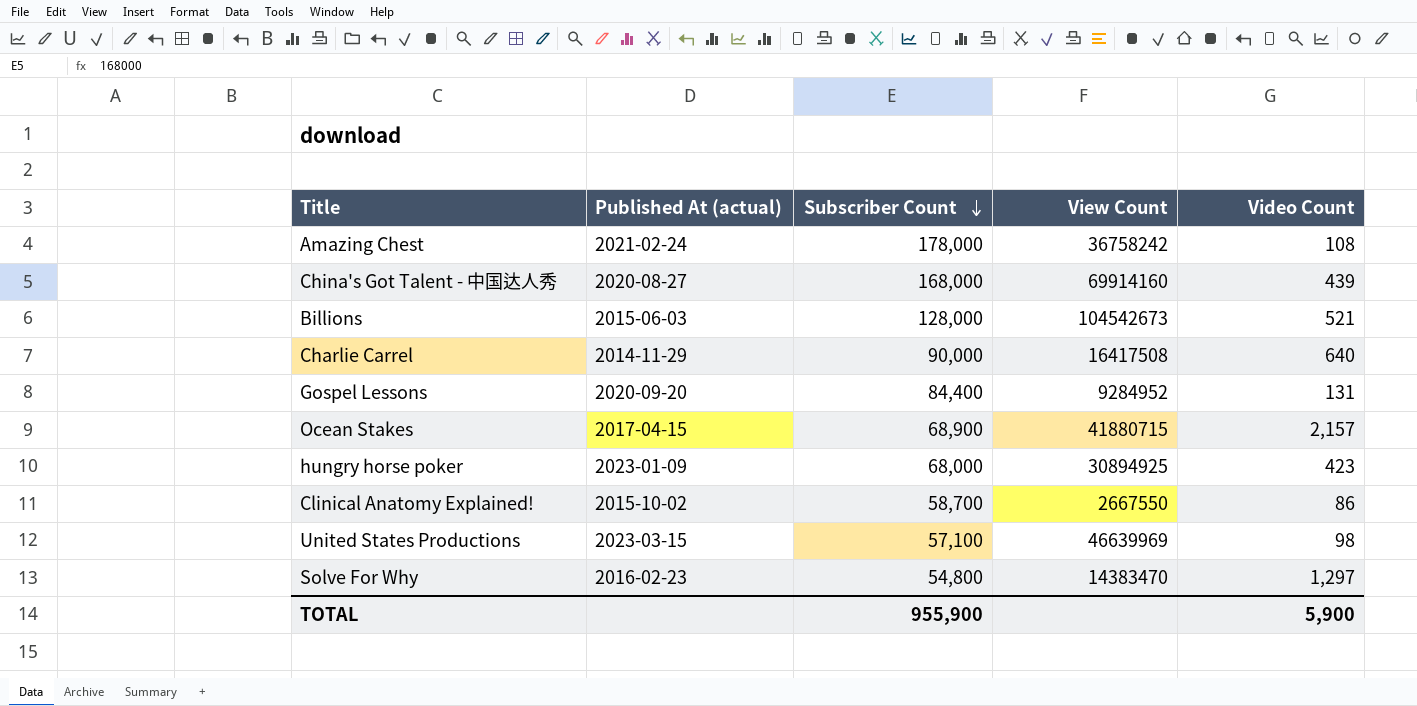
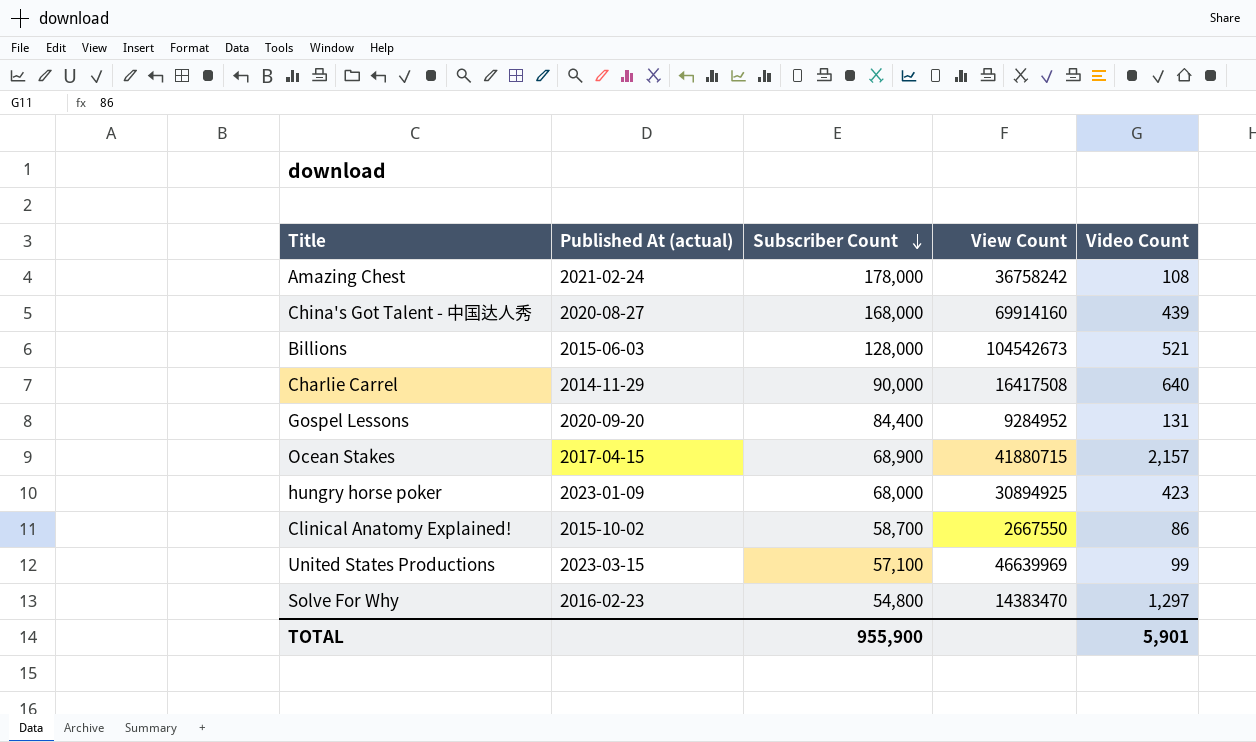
United States Productions | Video Count: 98 -> 99
TOTAL | Video Count: 5,900 -> 5,901

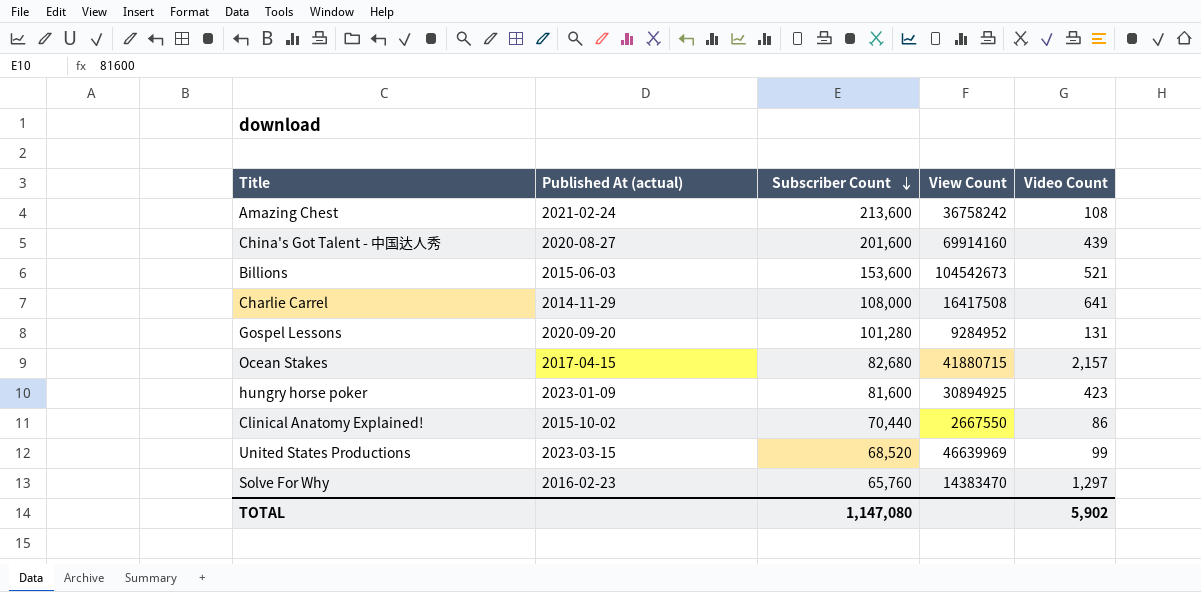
Amazing Chest | Subscriber Count: 178,000 -> 213,600
China's Got Talent - 中国达人秀 | Subscriber Count: 168,000 -> 201,600
Billions | Subscriber Count: 128,000 -> 153,600
Charlie Carrel | Subscriber Count: 90,000 -> 108,000
Charlie Carrel | Video Count: 640 -> 641
Gospel Lessons | Subscriber Count: 84,400 -> 101,280
Ocean Stakes | Subscriber Count: 68,900 -> 82,680
hungry horse poker | Subscriber Count: 68,000 -> 81,600
Clinical Anatomy Explained! | Subscriber Count: 58,700 -> 70,440
United States Productions | Subscriber Count: 57,100 -> 68,520
Solve For Why | Subscriber Count: 54,800 -> 65,760
TOTAL | Subscriber Count: 955,900 -> 1,147,080
TOTAL | Video Count: 5,901 -> 5,902

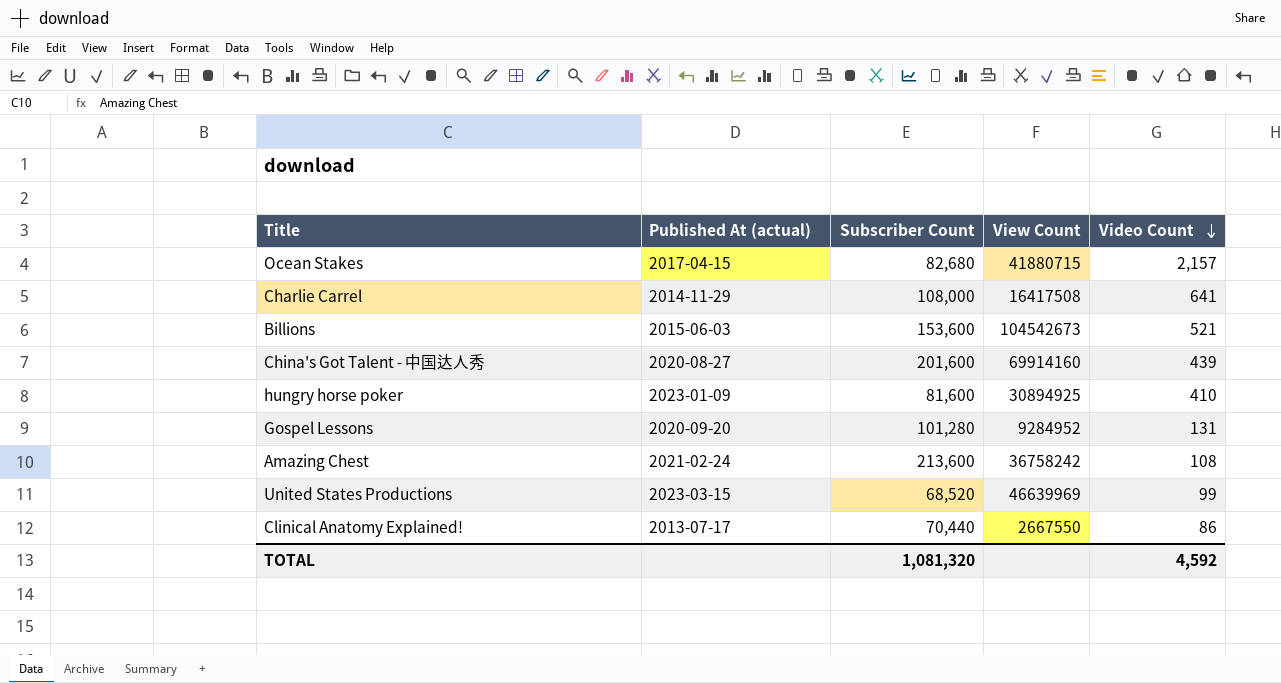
row order: Subscriber Count descending -> Video Count descending
row Solve For Why: 2016-02-23 | 65,760 | 14383470 | 1,297 -> none
hungry horse poker | Video Count: 423 -> 410
Clinical Anatomy Explained! | Published At (actual): 2015-10-02 -> 2013-07-17
TOTAL | Subscriber Count: 1,147,080 -> 1,081,320
TOTAL | Video Count: 5,902 -> 4,592

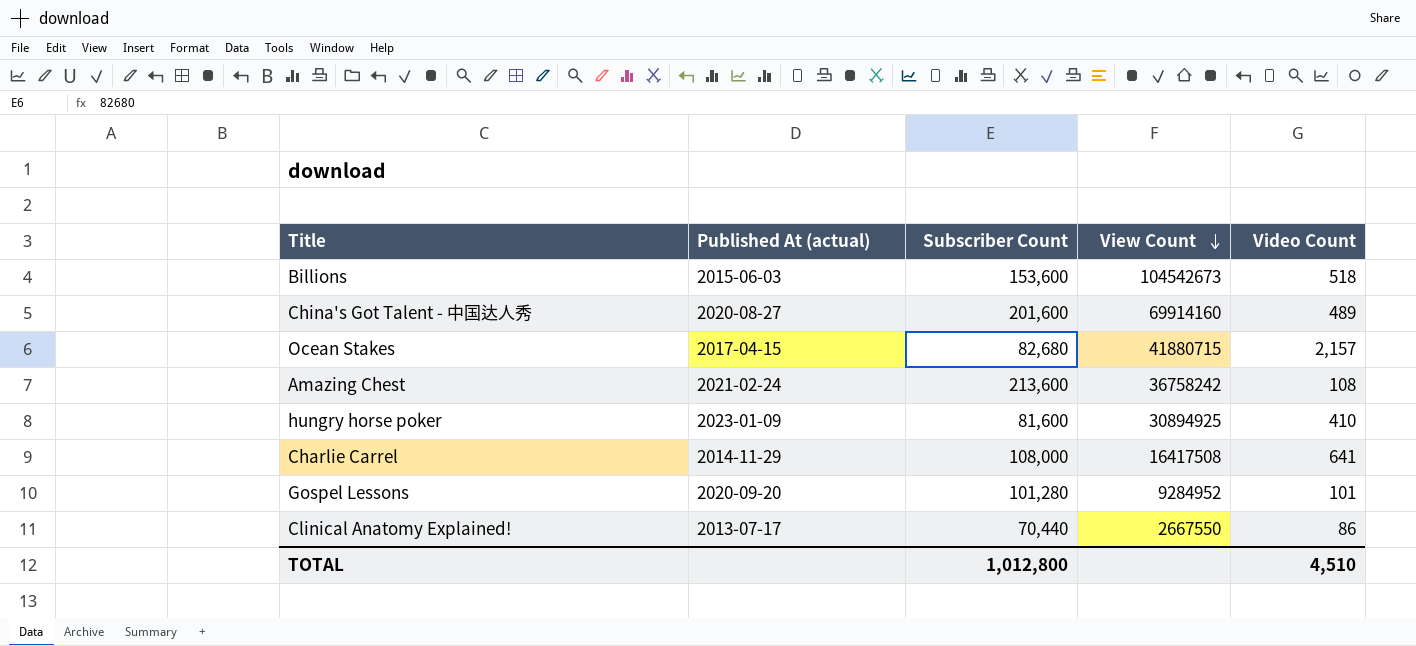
row order: Video Count descending -> View Count descending
row United States Productions: 2023-03-15 | 68,520 | 46639969 | 99 -> none
Billions | Video Count: 521 -> 518
China's Got Talent - 中国达人秀 | Video Count: 439 -> 489
Gospel Lessons | Video Count: 131 -> 101
TOTAL | Subscriber Count: 1,081,320 -> 1,012,800
TOTAL | Video Count: 4,592 -> 4,510

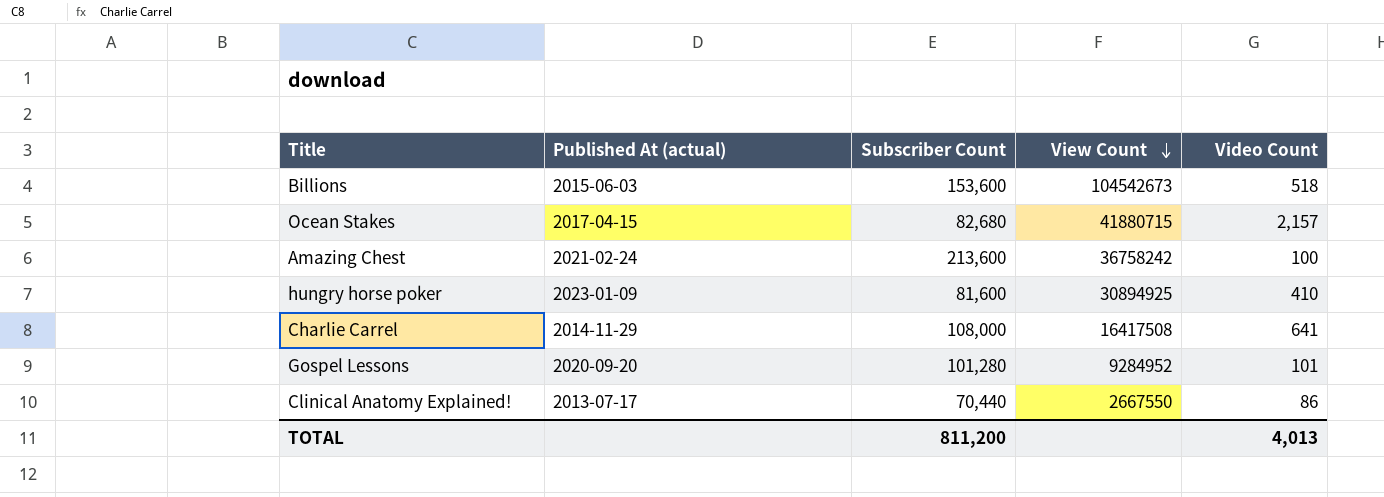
row China's Got Talent - 中国达人秀: 2020-08-27 | 201,600 | 69914160 | 489 -> none
Amazing Chest | Video Count: 108 -> 100
TOTAL | Subscriber Count: 1,012,800 -> 811,200
TOTAL | Video Count: 4,510 -> 4,013

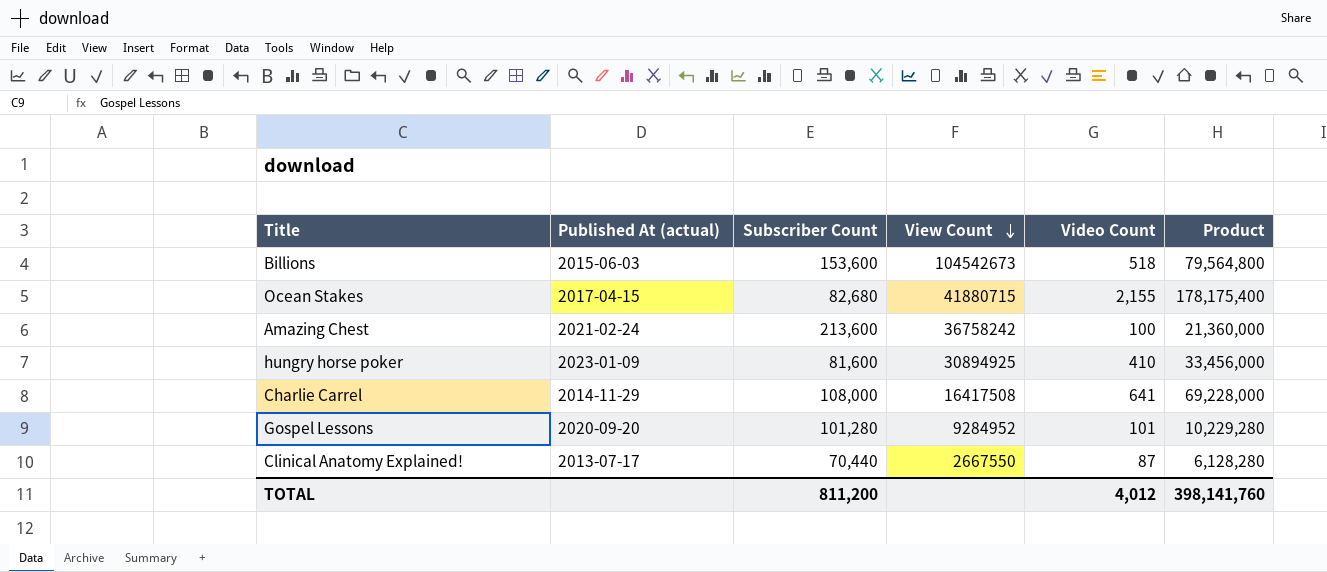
column Product | formula: none -> [Subscriber Count] * [Video Count]
Ocean Stakes | Video Count: 2,157 -> 2,155
Clinical Anatomy Explained! | Video Count: 86 -> 87
TOTAL | Video Count: 4,013 -> 4,012

